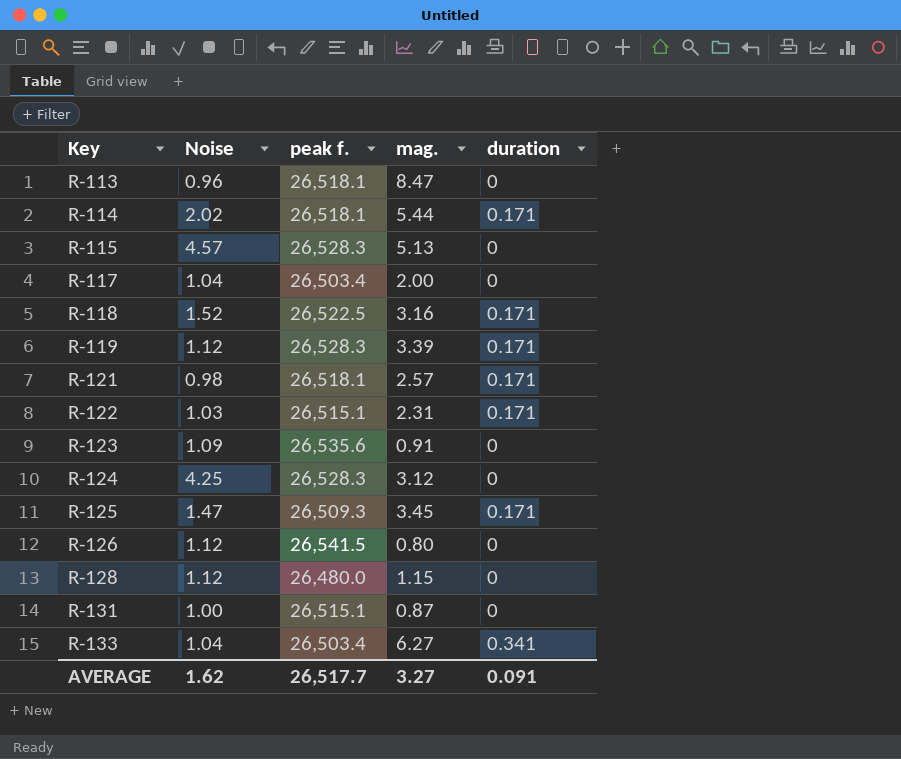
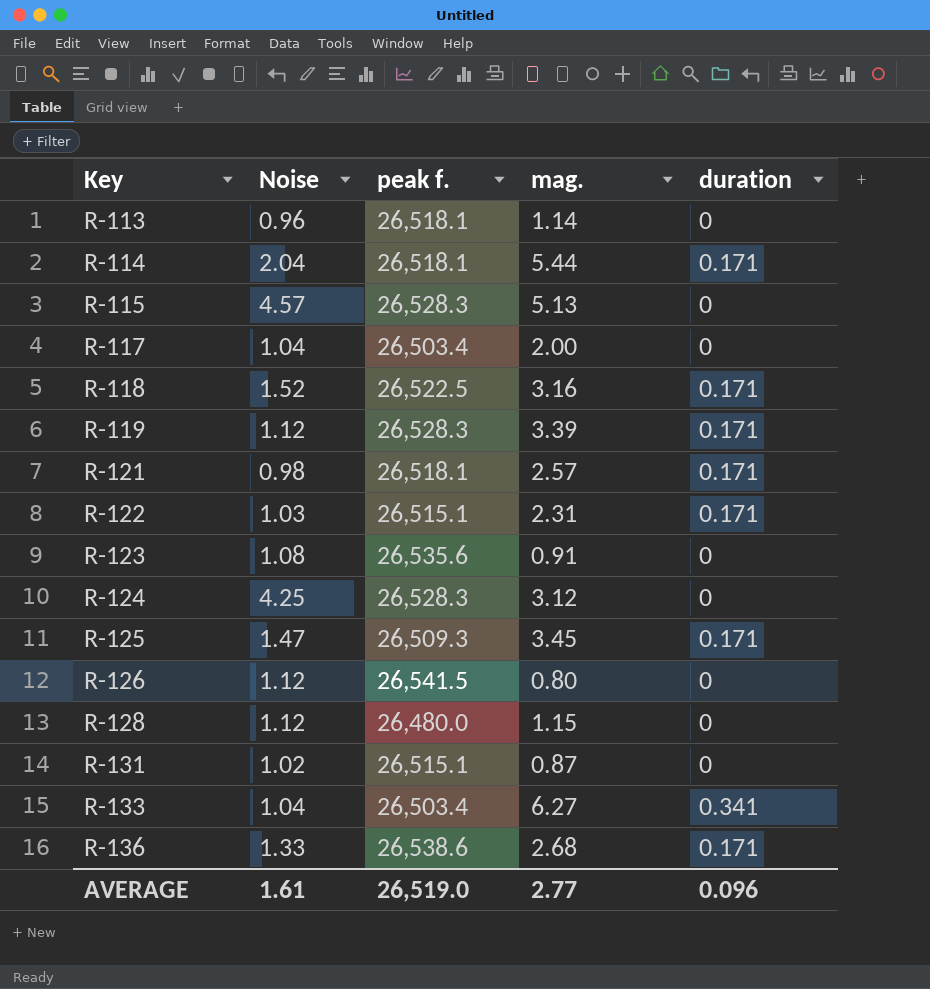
R-113 | mag.: 8.47 -> 1.14
R-114 | Noise: 2.02 -> 2.04
R-123 | Noise: 1.09 -> 1.08
R-131 | Noise: 1.00 -> 1.02
row R-136: none -> 1.33 | 26,538.6 | 2.68 | 0.171
AVERAGE | Noise: 1.62 -> 1.61
AVERAGE | peak f.: 26,517.7 -> 26,519.0
AVERAGE | mag.: 3.27 -> 2.77
AVERAGE | duration: 0.091 -> 0.096

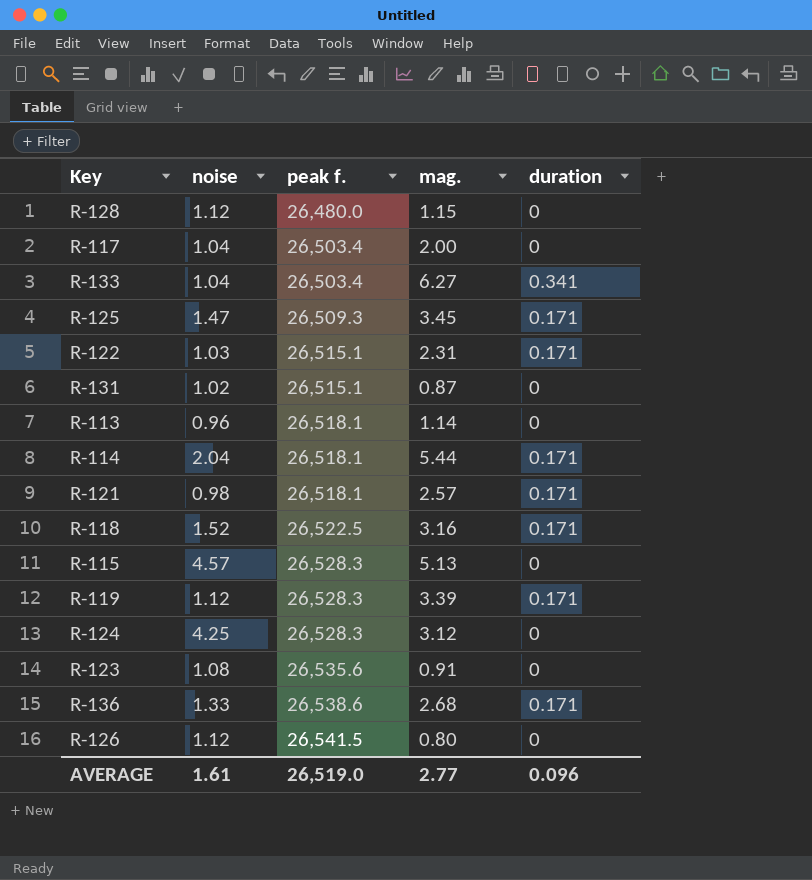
row order: Key ascending -> peak f. ascending
column name: Noise -> noise

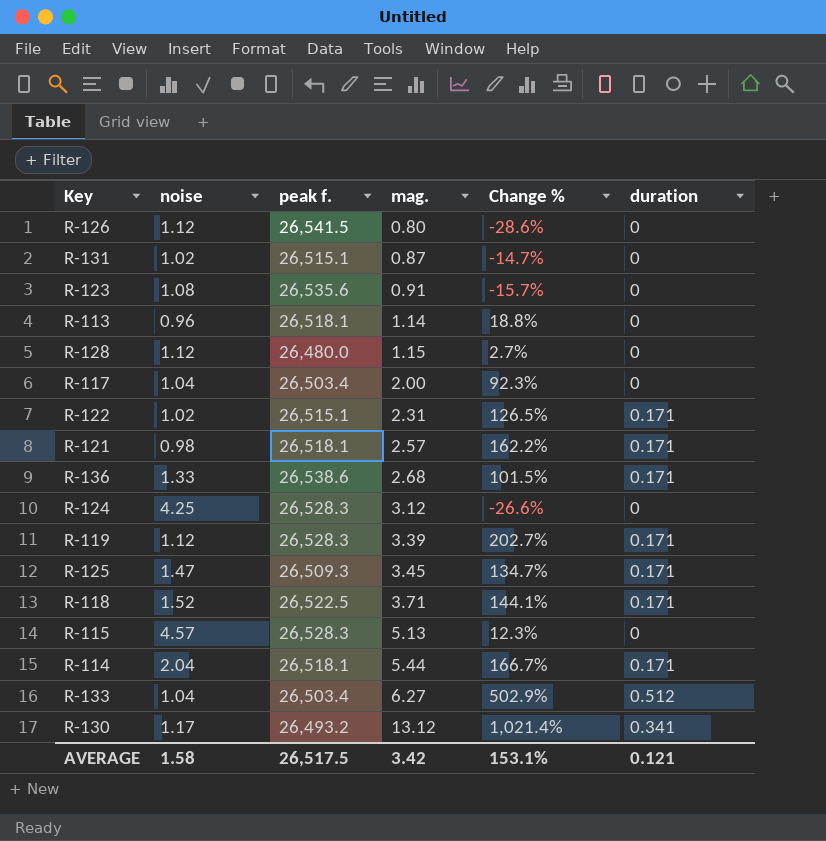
row order: peak f. ascending -> mag. ascending
column Change % | formula: none -> ([mag.] - [noise]) / [noise]
R-122 | noise: 1.03 -> 1.02
R-118 | mag.: 3.16 -> 3.71
R-133 | duration: 0.341 -> 0.512
row R-130: none -> 1.17 | 26,493.2 | 13.12 | 1,021.4% | 0.341
AVERAGE | noise: 1.61 -> 1.58
AVERAGE | peak f.: 26,519.0 -> 26,517.5
AVERAGE | mag.: 2.77 -> 3.42
AVERAGE | duration: 0.096 -> 0.121

